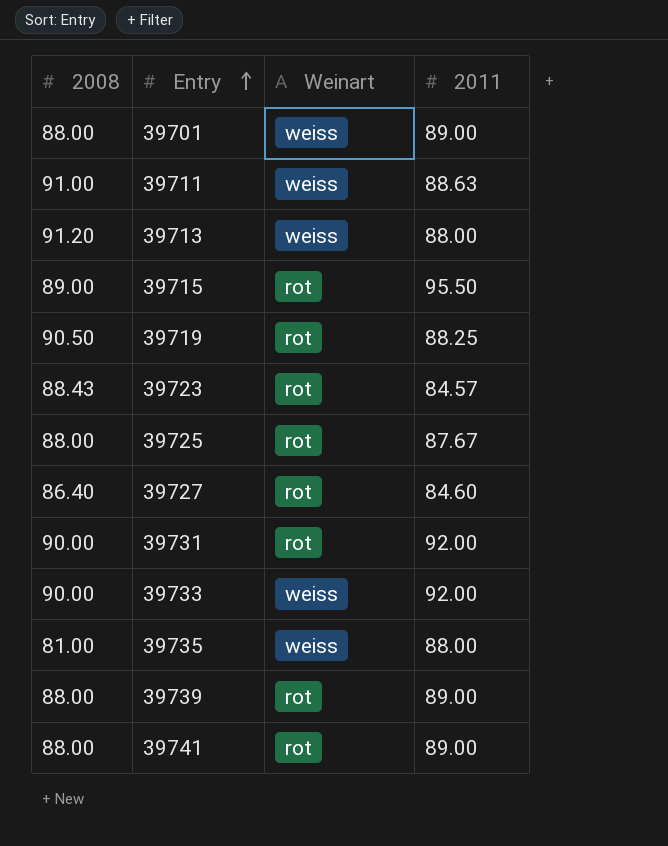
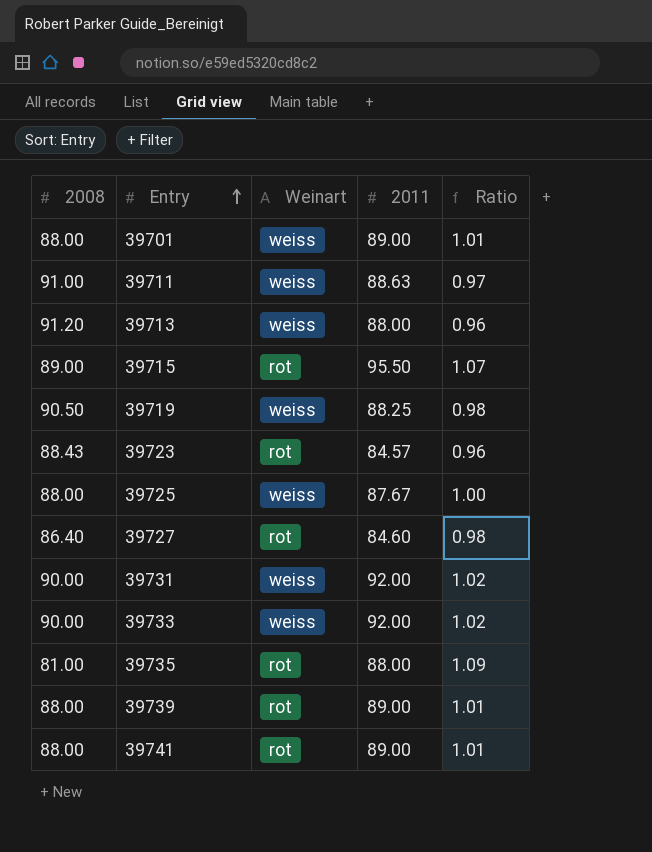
column Ratio | formula: none -> [2011] / [2008]
39719 | Weinart: rot -> weiss
39725 | Weinart: rot -> weiss
39731 | Weinart: rot -> weiss
39735 | Weinart: weiss -> rot

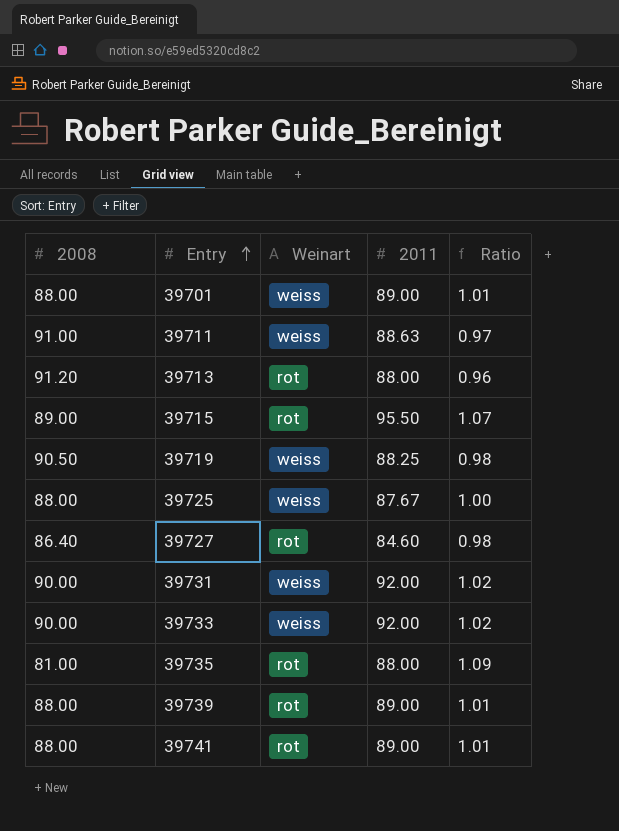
row 39723: 88.43 | rot | 84.57 | 0.96 -> none
39713 | Weinart: weiss -> rot

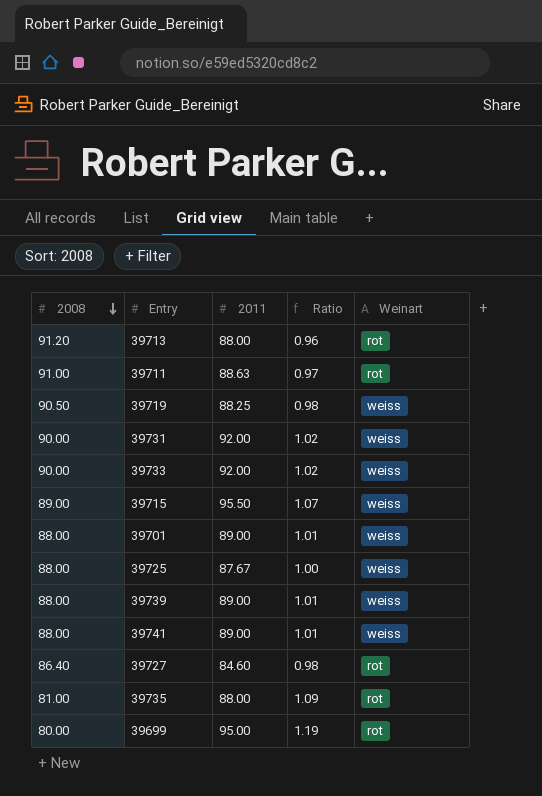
row order: Entry ascending -> 2008 descending
column Weinart | position: 3 -> 5
39711 | Weinart: weiss -> rot
39715 | Weinart: rot -> weiss
39739 | Weinart: rot -> weiss
39741 | Weinart: rot -> weiss
row 39699: none -> 80.00 | 95.00 | 1.19 | rot

